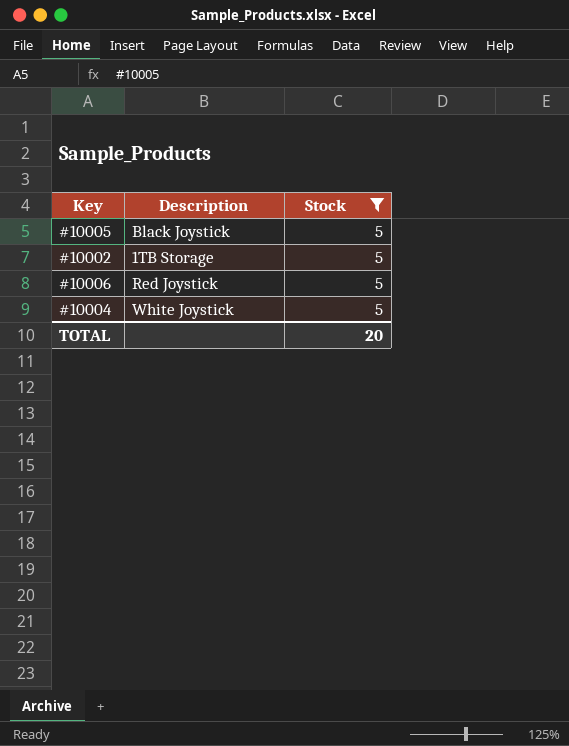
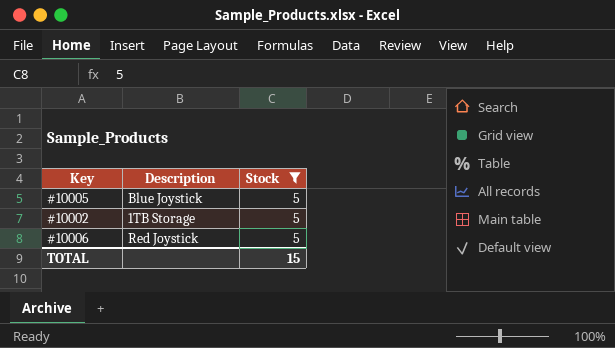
row #10004: White Joystick | 5 -> none
#10005 | Description: Black Joystick -> Blue Joystick
TOTAL | Stock: 20 -> 15

